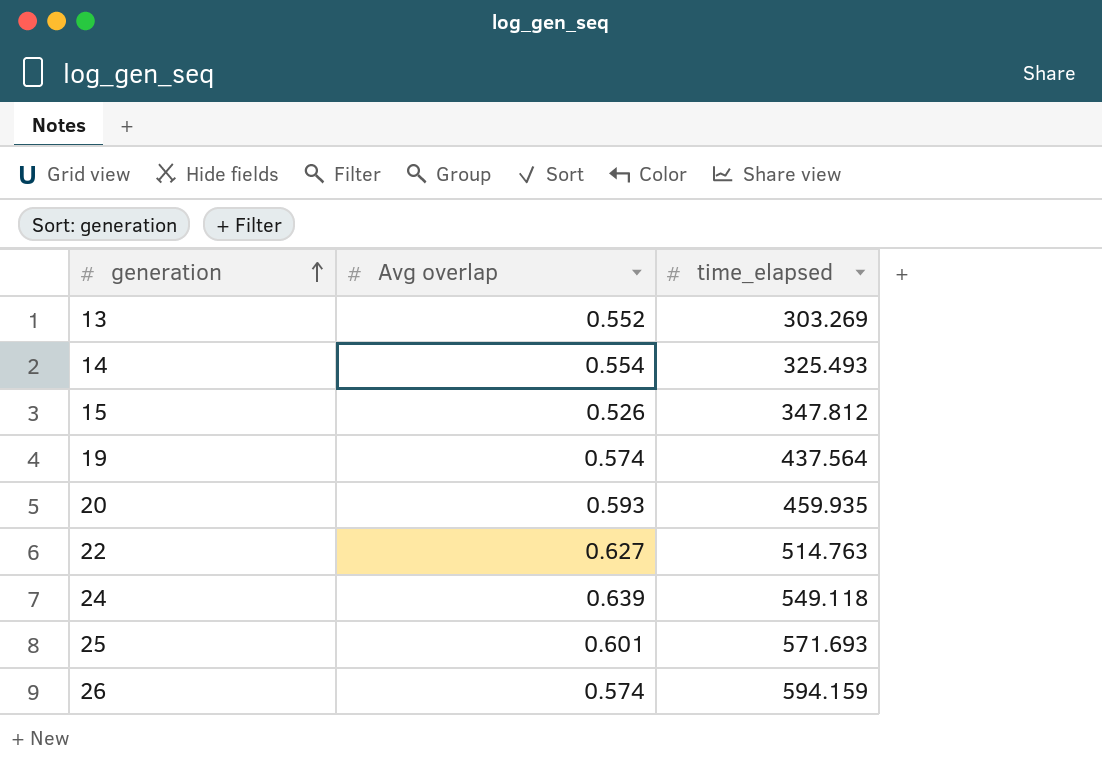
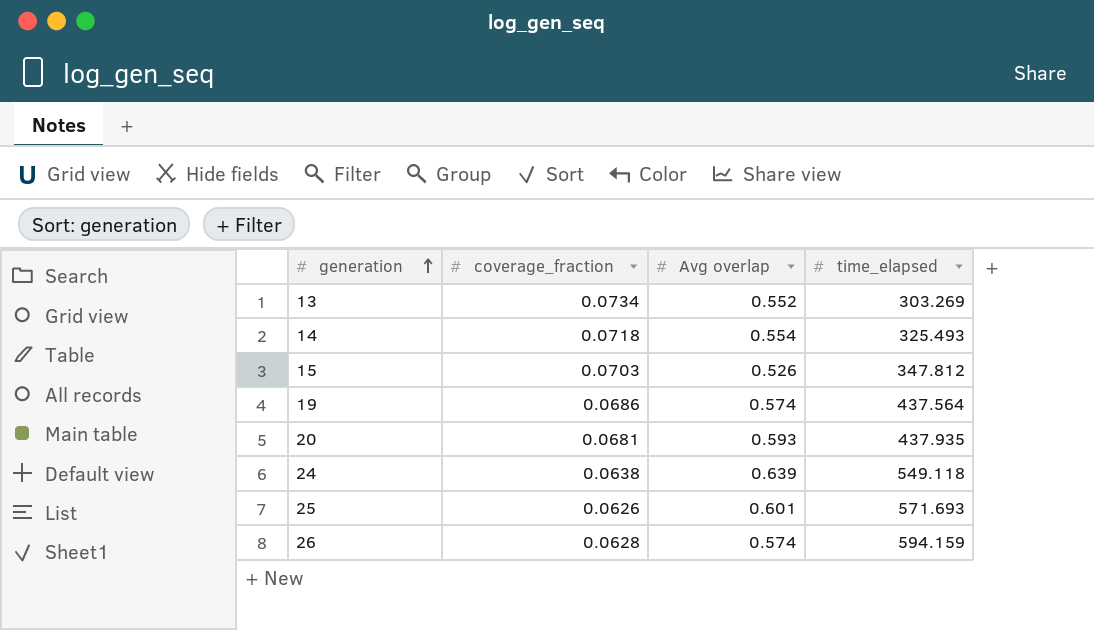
column coverage_fraction | position: none -> 2
row 22: 0.627 | 514.763 -> none
20 | time_elapsed: 459.935 -> 437.935

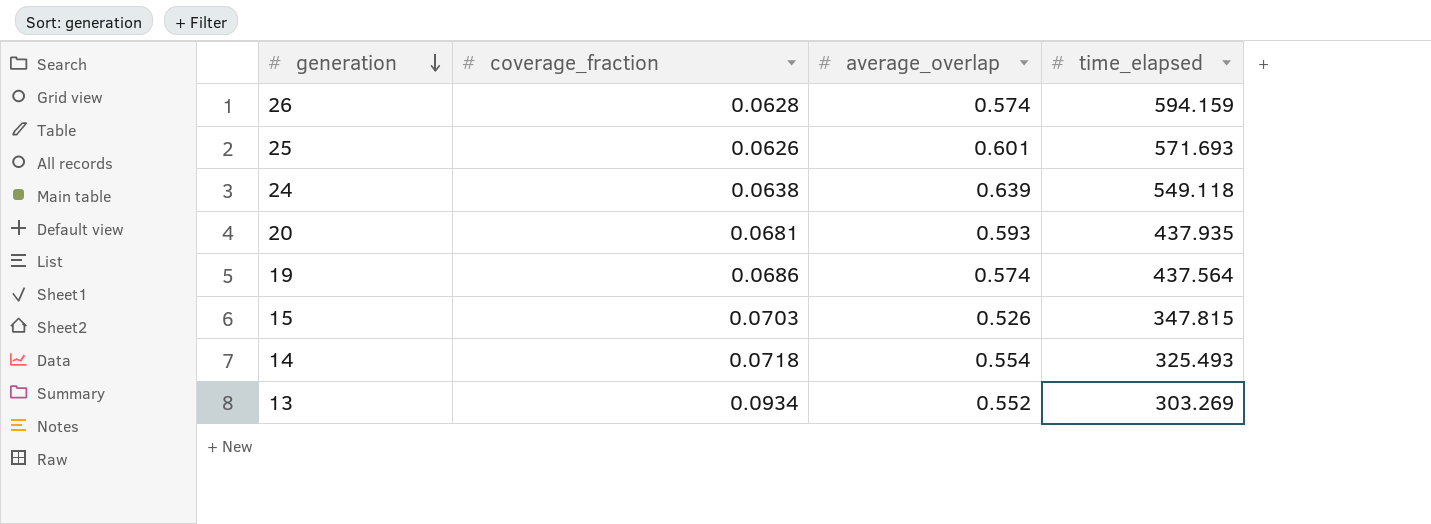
row order: generation ascending -> generation descending
column name: Avg overlap -> average_overlap
15 | time_elapsed: 347.812 -> 347.815
13 | coverage_fraction: 0.0734 -> 0.0934

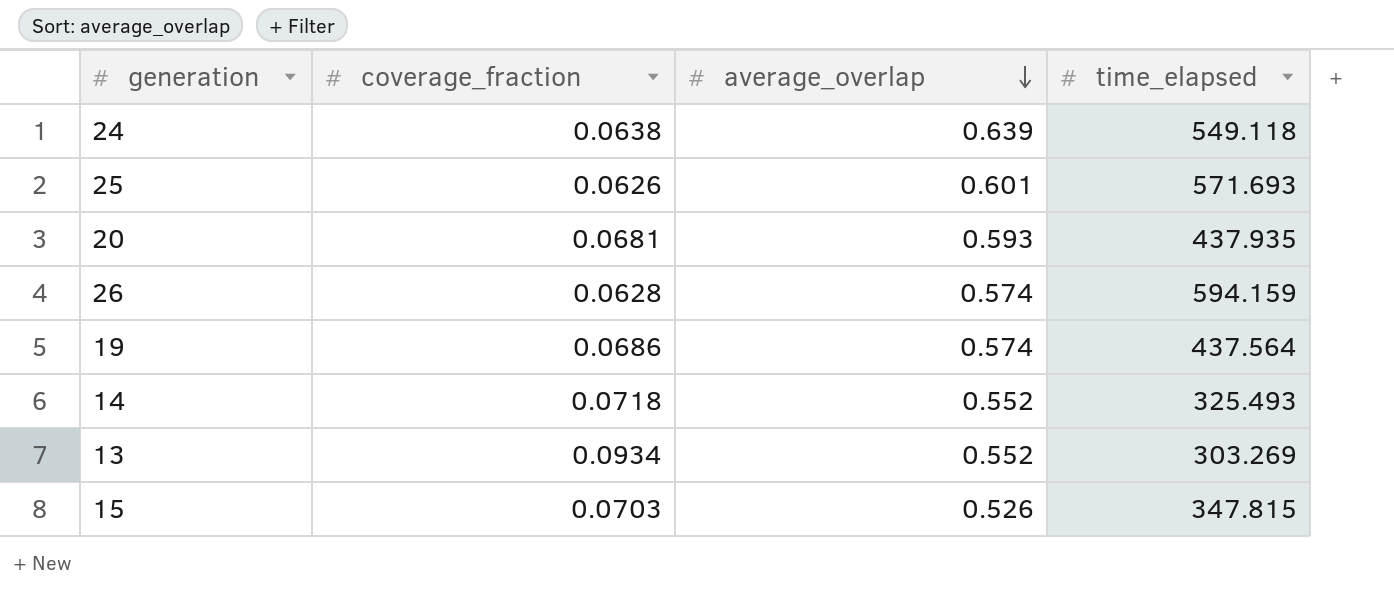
row order: generation descending -> average_overlap descending
14 | average_overlap: 0.554 -> 0.552

